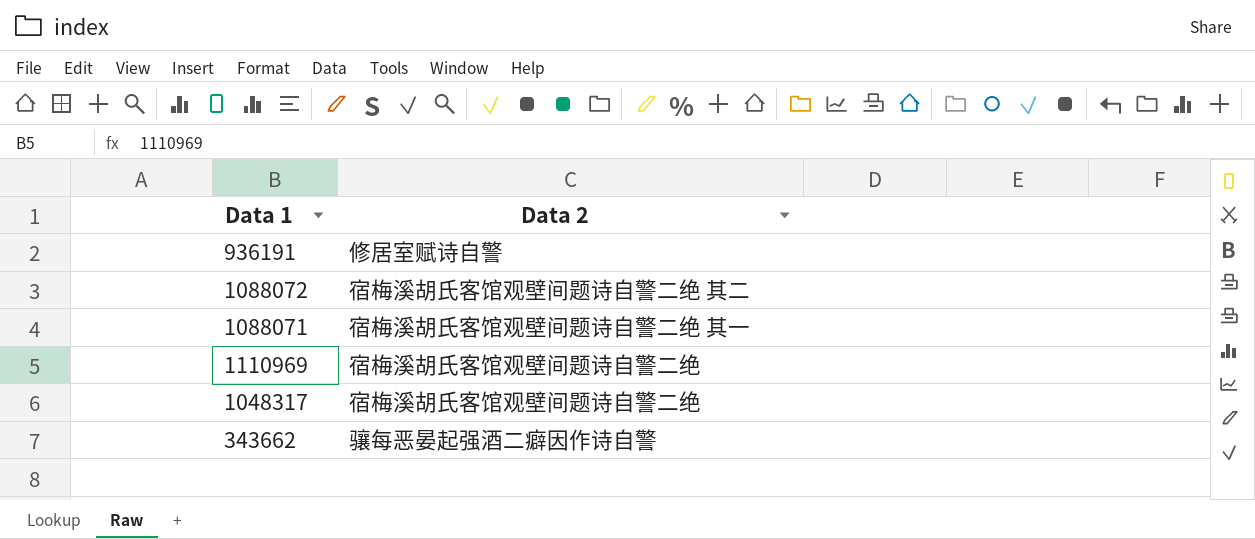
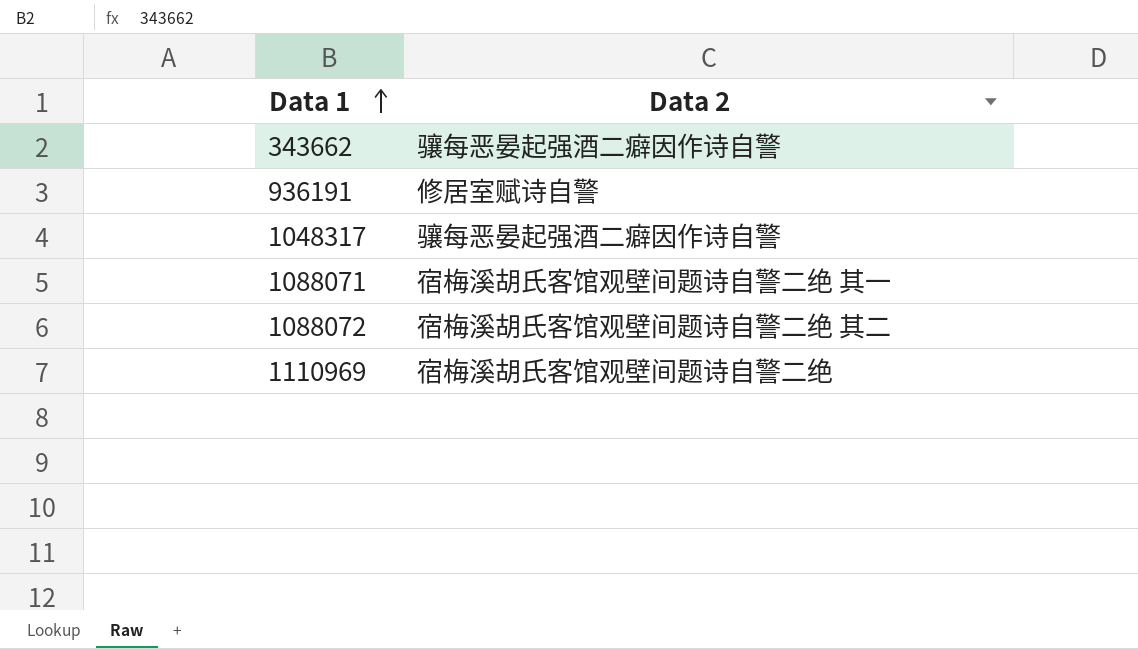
row order: none -> Data 1 ascending
1048317 | Data 2: 宿梅溪胡氏客馆观壁间题诗自警二绝 -> 骧每恶晏起强酒二癖因作诗自警

